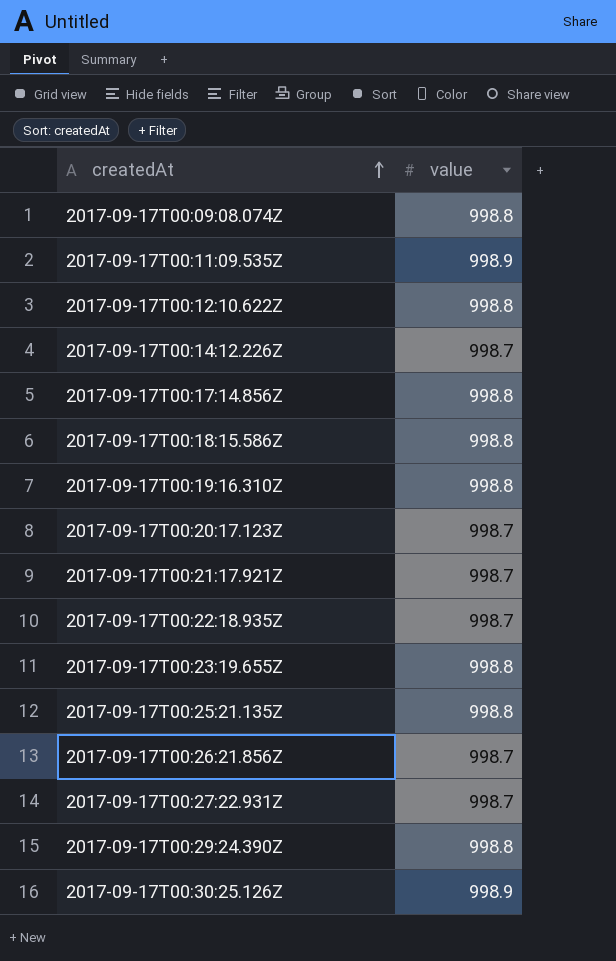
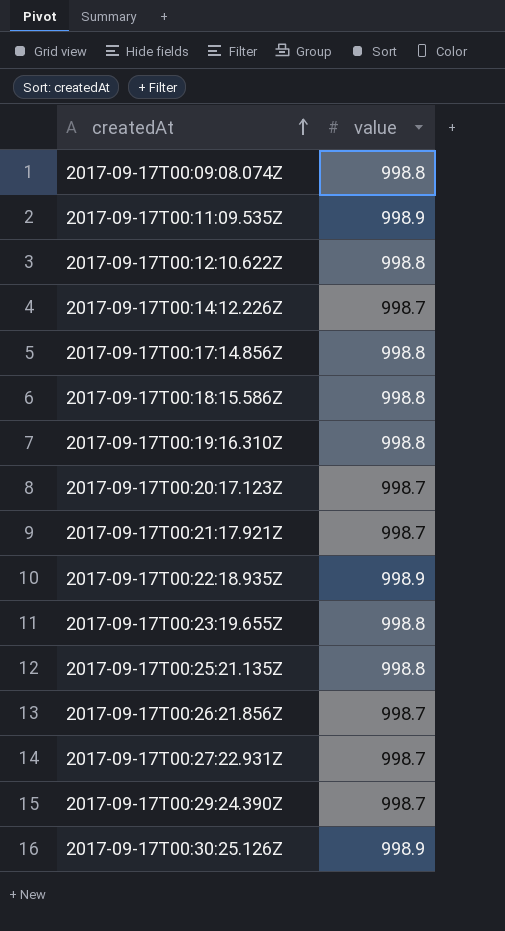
2017-09-17T00:22:18.935Z | value: 998.7 -> 998.9
2017-09-17T00:29:24.390Z | value: 998.8 -> 998.7

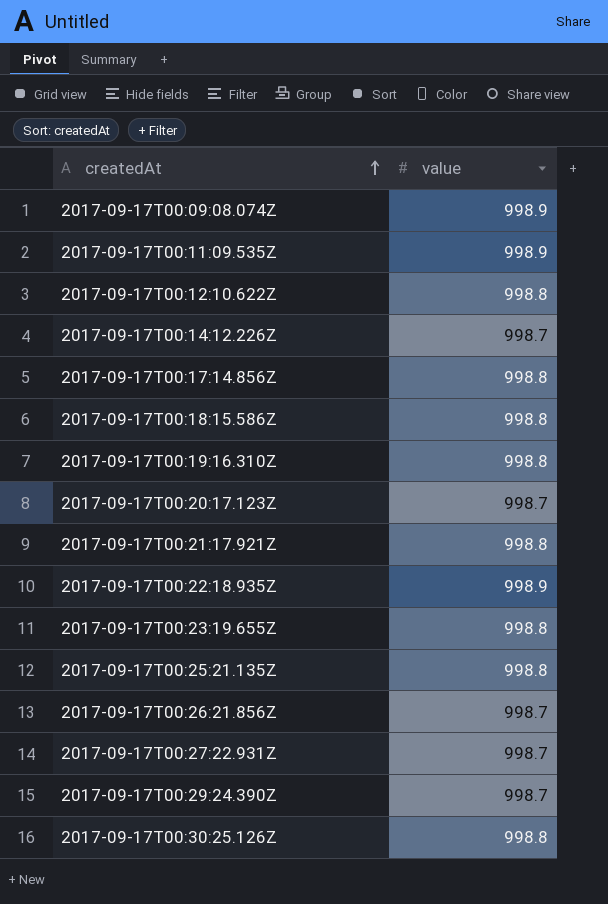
2017-09-17T00:09:08.074Z | value: 998.8 -> 998.9
2017-09-17T00:21:17.921Z | value: 998.7 -> 998.8
2017-09-17T00:30:25.126Z | value: 998.9 -> 998.8

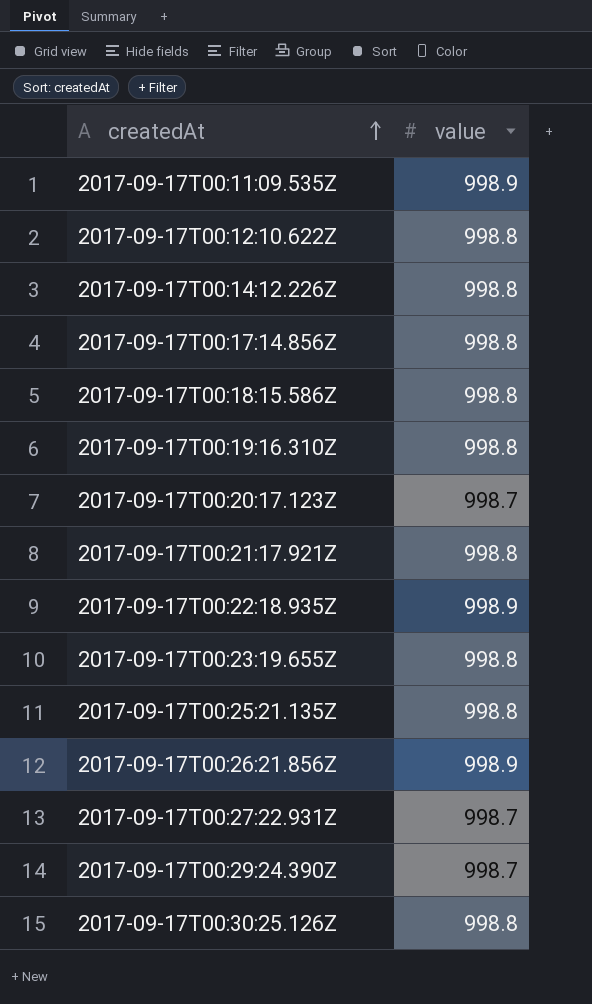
row 2017-09-17T00:09:08.074Z: 998.9 -> none
2017-09-17T00:14:12.226Z | value: 998.7 -> 998.8
2017-09-17T00:26:21.856Z | value: 998.7 -> 998.9

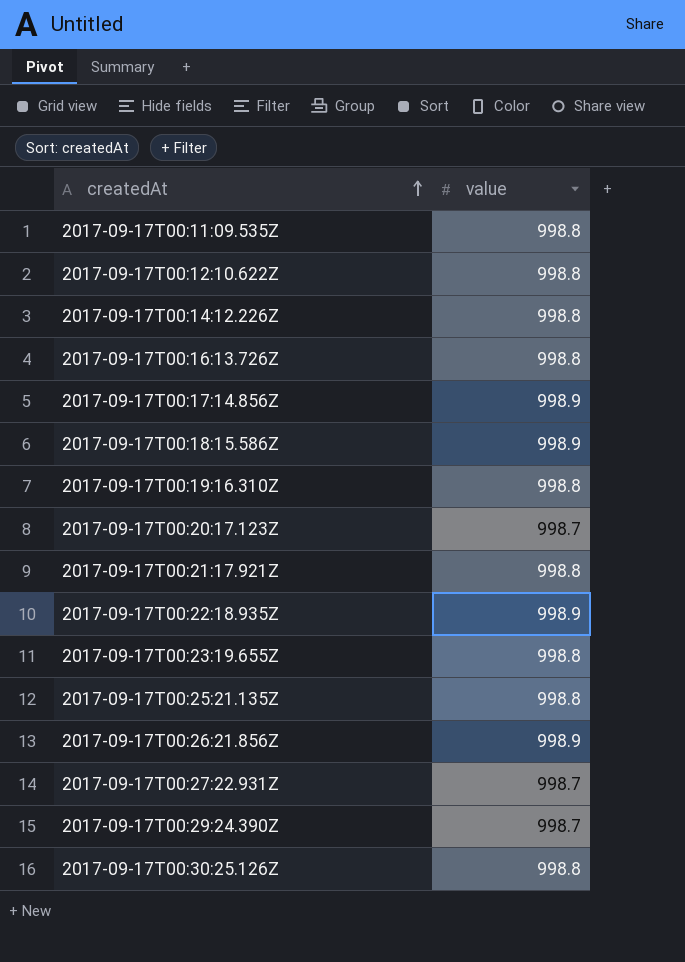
2017-09-17T00:11:09.535Z | value: 998.9 -> 998.8
row 2017-09-17T00:16:13.726Z: none -> 998.8
2017-09-17T00:17:14.856Z | value: 998.8 -> 998.9
2017-09-17T00:18:15.586Z | value: 998.8 -> 998.9

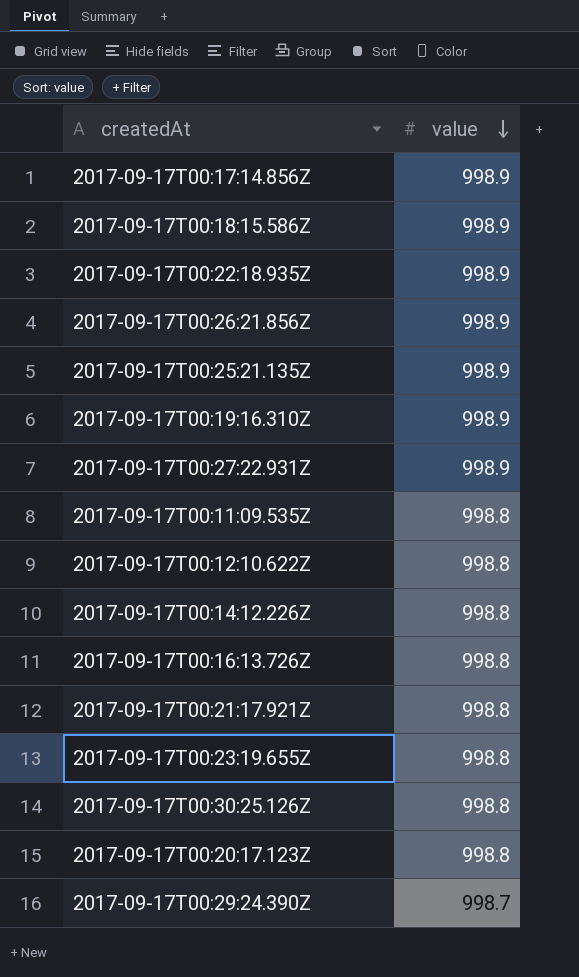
row order: createdAt ascending -> value descending
2017-09-17T00:25:21.135Z | value: 998.8 -> 998.9
2017-09-17T00:19:16.310Z | value: 998.8 -> 998.9
2017-09-17T00:27:22.931Z | value: 998.7 -> 998.9
2017-09-17T00:20:17.123Z | value: 998.7 -> 998.8

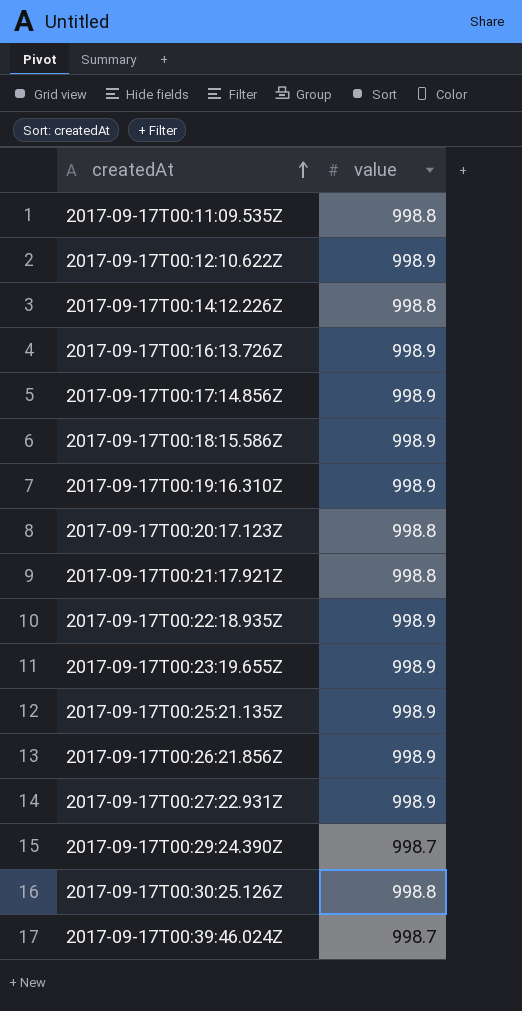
row order: value descending -> createdAt ascending
2017-09-17T00:12:10.622Z | value: 998.8 -> 998.9
2017-09-17T00:16:13.726Z | value: 998.8 -> 998.9
2017-09-17T00:23:19.655Z | value: 998.8 -> 998.9
row 2017-09-17T00:39:46.024Z: none -> 998.7

